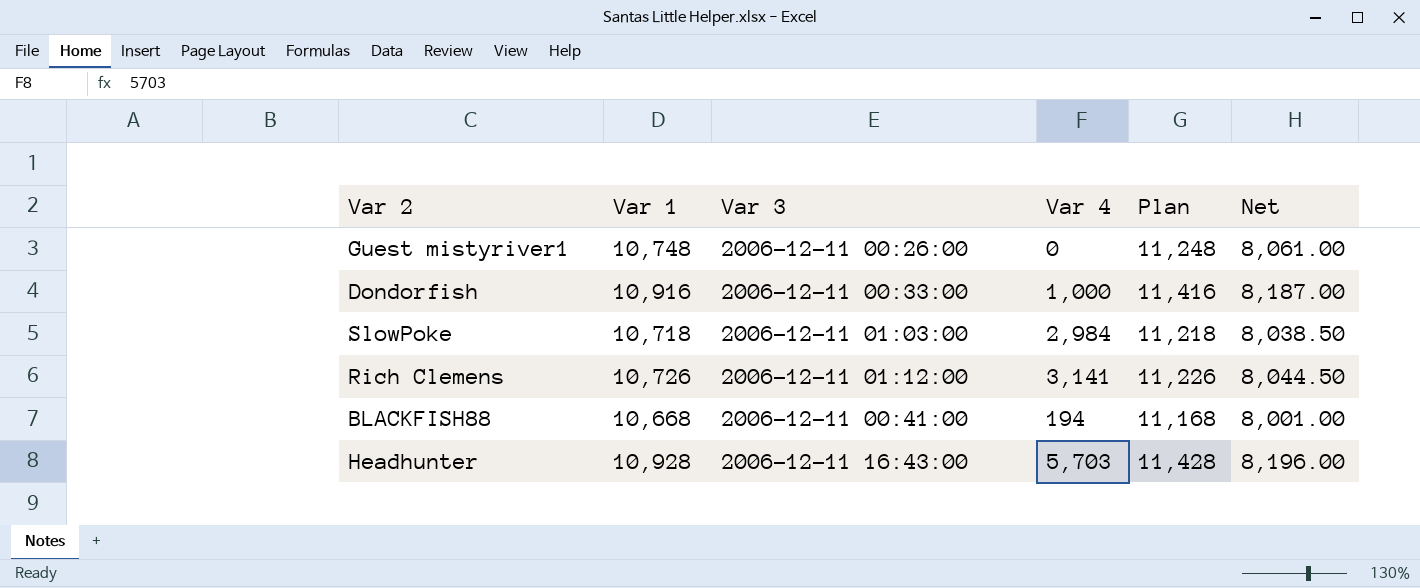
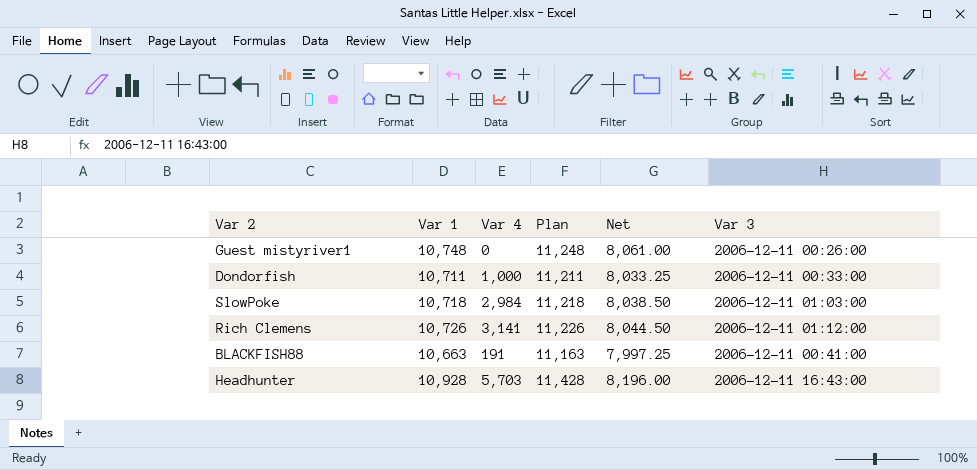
column Var 3 | position: 3 -> 6
Dondorfish | Var 1: 10,916 -> 10,711
Dondorfish | Plan: 11,416 -> 11,211
Dondorfish | Net: 8,187.00 -> 8,033.25
BLACKFISH88 | Var 1: 10,668 -> 10,663
BLACKFISH88 | Var 4: 194 -> 191
BLACKFISH88 | Plan: 11,168 -> 11,163
BLACKFISH88 | Net: 8,001.00 -> 7,997.25

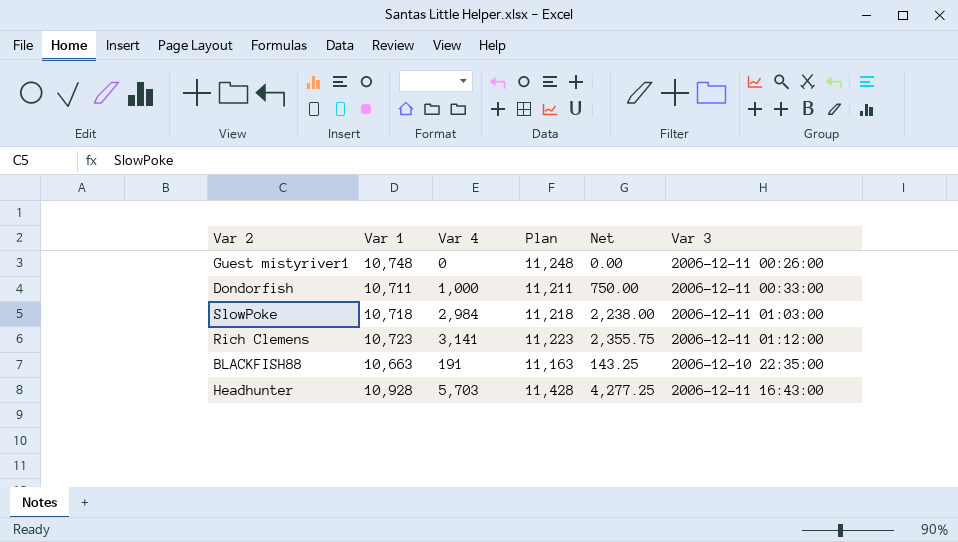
column Net | formula: [Var 1] * 0.75 -> [Var 4] * 0.75
Rich Clemens | Var 1: 10,726 -> 10,723
Rich Clemens | Plan: 11,226 -> 11,223
BLACKFISH88 | Var 3: 2006-12-11 00:41:00 -> 2006-12-10 22:35:00

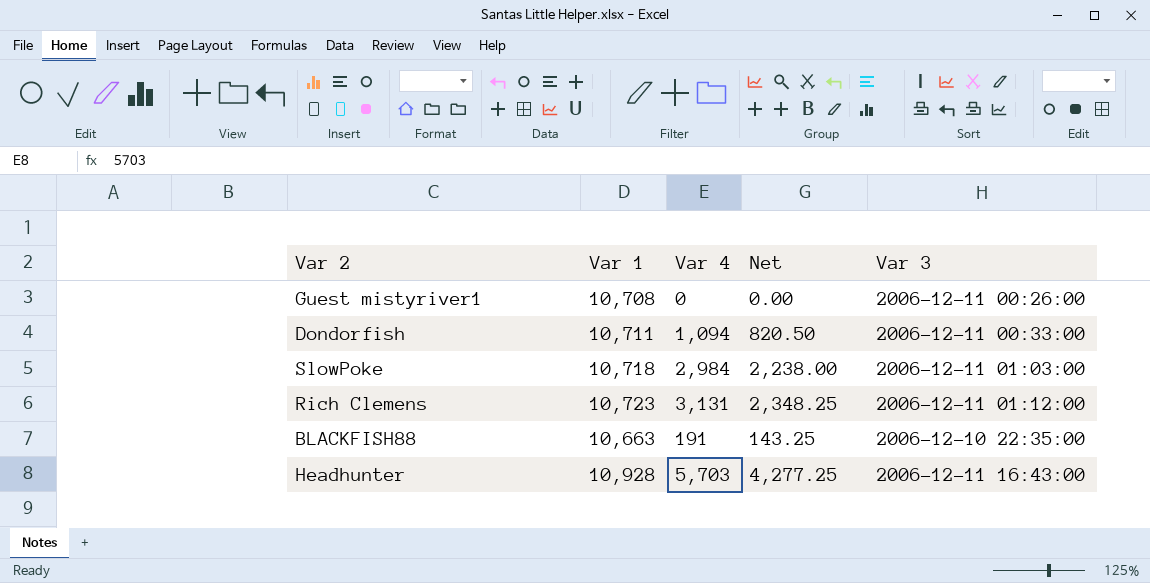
column Plan | formula: [Var 1] + 500 -> none
Guest mistyriver1 | Var 1: 10,748 -> 10,708
Dondorfish | Var 4: 1,000 -> 1,094
Dondorfish | Net: 750.00 -> 820.50
Rich Clemens | Var 4: 3,141 -> 3,131
Rich Clemens | Net: 2,355.75 -> 2,348.25

